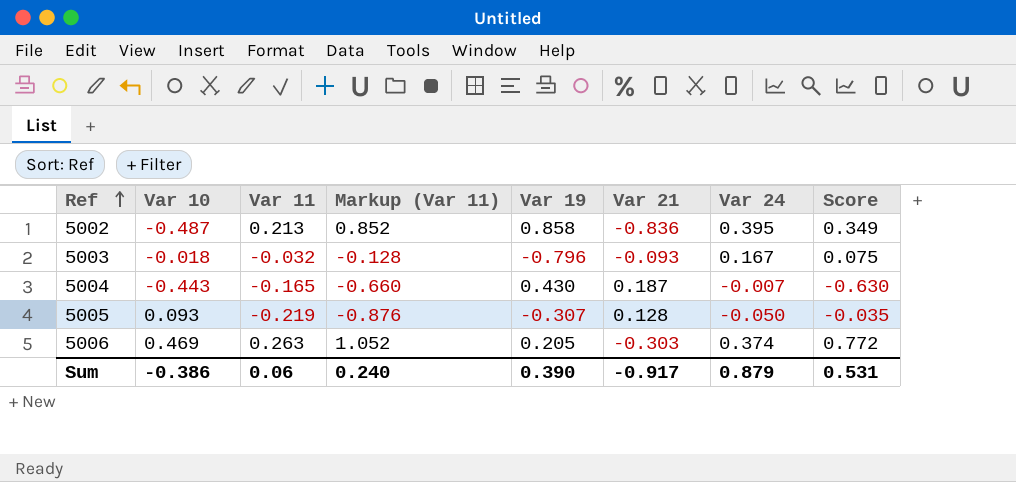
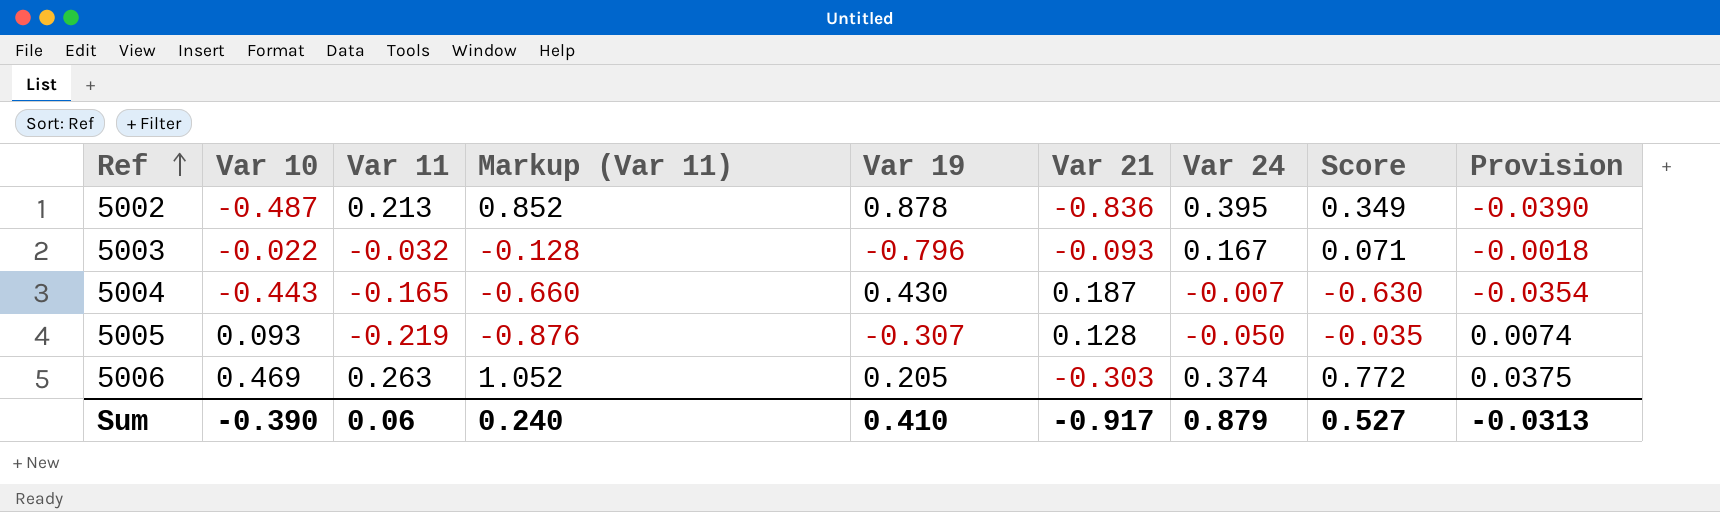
column Provision | formula: none -> [Var 10] * 0.08
5002 | Var 19: 0.858 -> 0.878
5003 | Var 10: -0.018 -> -0.022
5003 | Score: 0.075 -> 0.071
Sum | Var 10: -0.386 -> -0.390
Sum | Var 19: 0.390 -> 0.410
Sum | Score: 0.531 -> 0.527

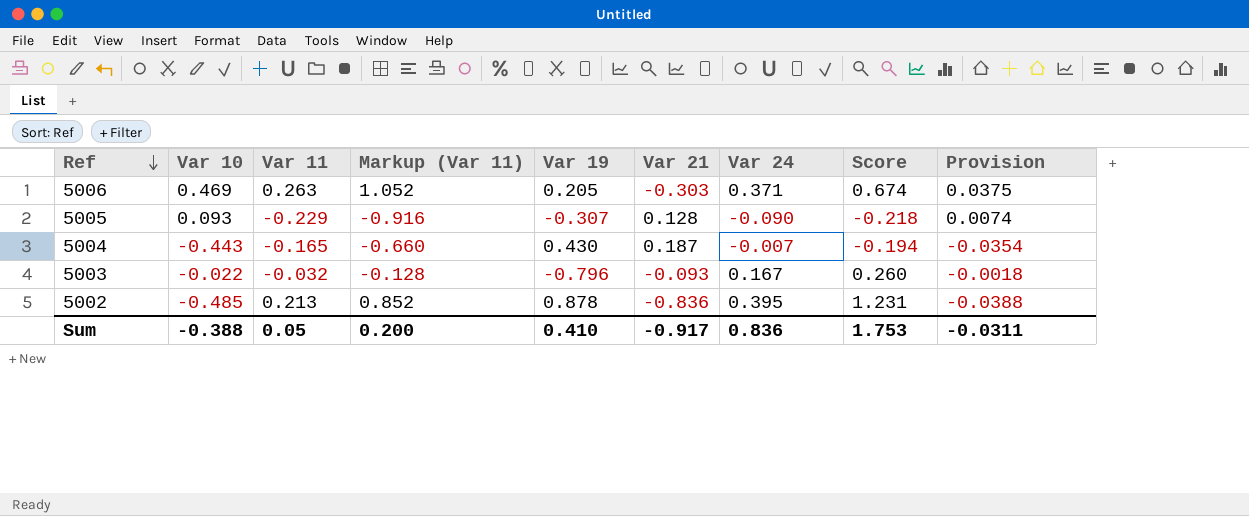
row order: Ref ascending -> Ref descending
column Score | formula: [Var 10] - [Var 21] -> [Var 24] - [Var 21]
5006 | Var 24: 0.374 -> 0.371
5005 | Var 11: -0.219 -> -0.229
5005 | Markup (Var 11): -0.876 -> -0.916
5005 | Var 24: -0.050 -> -0.090
5002 | Var 10: -0.487 -> -0.485
5002 | Provision: -0.0390 -> -0.0388
Sum | Var 10: -0.390 -> -0.388
Sum | Var 11: 0.06 -> 0.05
Sum | Markup (Var 11): 0.240 -> 0.200
Sum | Var 24: 0.879 -> 0.836
Sum | Score: 0.527 -> 1.753
Sum | Provision: -0.0313 -> -0.0311

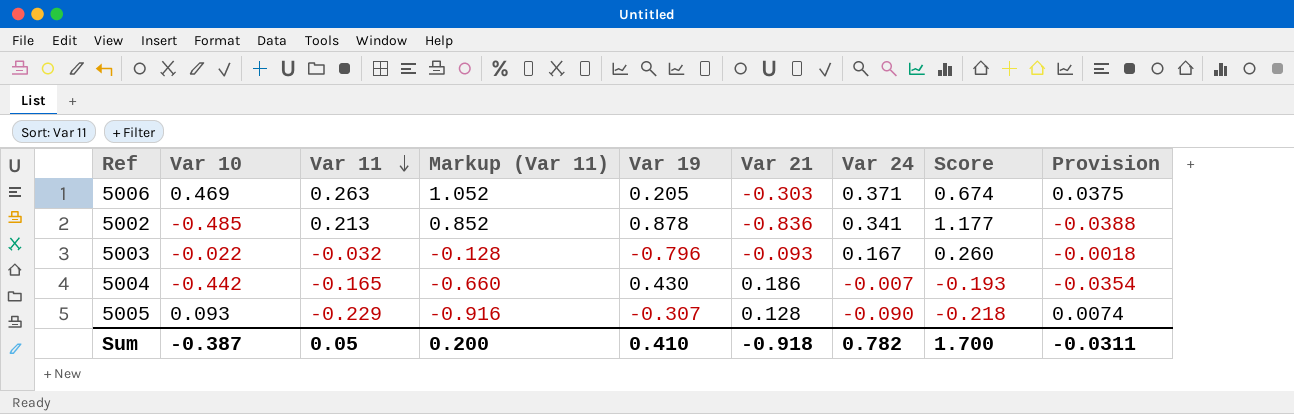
row order: Ref descending -> Var 11 descending
5002 | Var 24: 0.395 -> 0.341
5002 | Score: 1.231 -> 1.177
5004 | Var 10: -0.443 -> -0.442
5004 | Var 21: 0.187 -> 0.186
5004 | Score: -0.194 -> -0.193
Sum | Var 10: -0.388 -> -0.387
Sum | Var 21: -0.917 -> -0.918
Sum | Var 24: 0.836 -> 0.782
Sum | Score: 1.753 -> 1.700

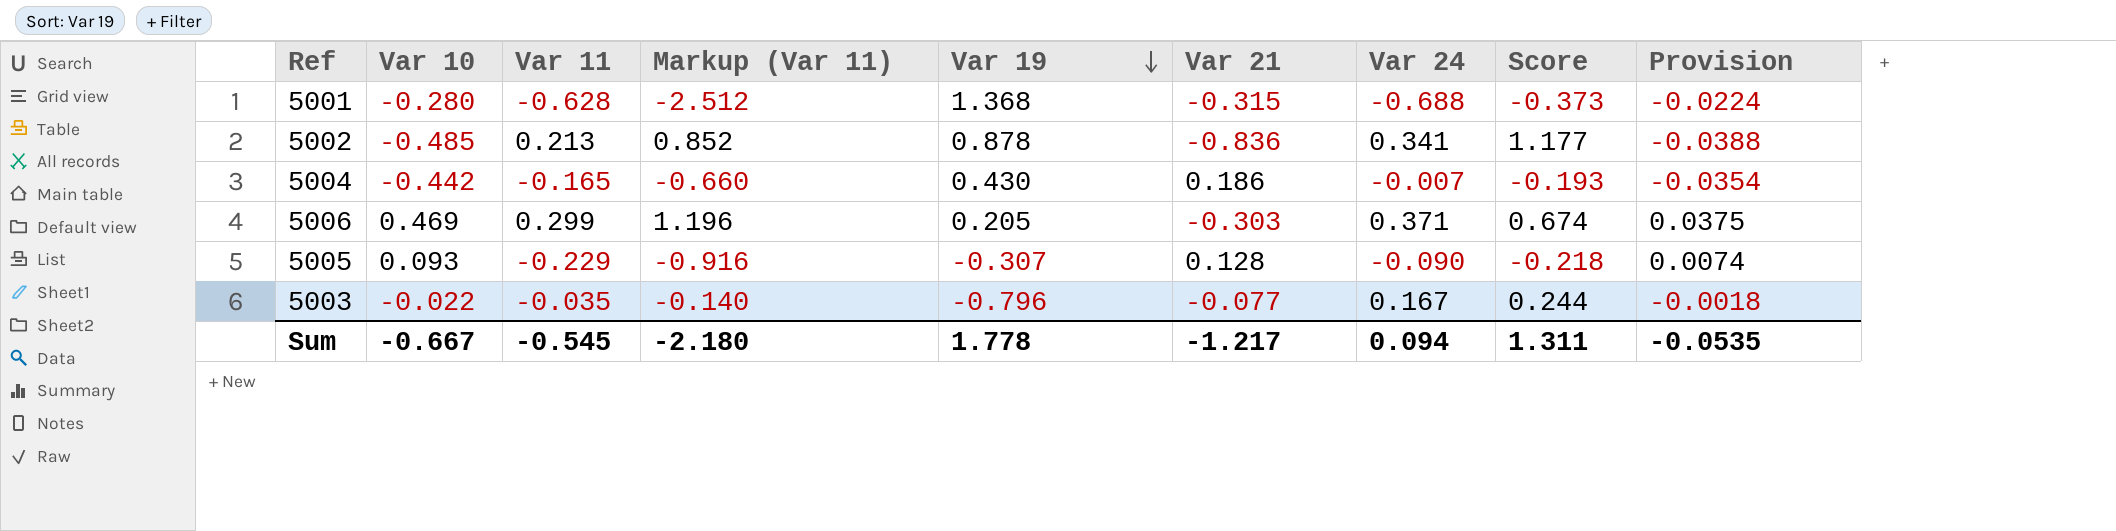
row order: Var 11 descending -> Var 19 descending
row 5001: none -> -0.280 | -0.628 | -2.512 | 1.368 | -0.315 | -0.688 | -0.373 | -0.0224
5006 | Var 11: 0.263 -> 0.299
5006 | Markup (Var 11): 1.052 -> 1.196
5003 | Var 11: -0.032 -> -0.035
5003 | Markup (Var 11): -0.128 -> -0.140
5003 | Var 21: -0.093 -> -0.077
5003 | Score: 0.260 -> 0.244
Sum | Var 10: -0.387 -> -0.667
Sum | Var 11: 0.05 -> -0.545
Sum | Markup (Var 11): 0.200 -> -2.180
Sum | Var 19: 0.410 -> 1.778
Sum | Var 21: -0.918 -> -1.217
Sum | Var 24: 0.782 -> 0.094
Sum | Score: 1.700 -> 1.311
Sum | Provision: -0.0311 -> -0.0535

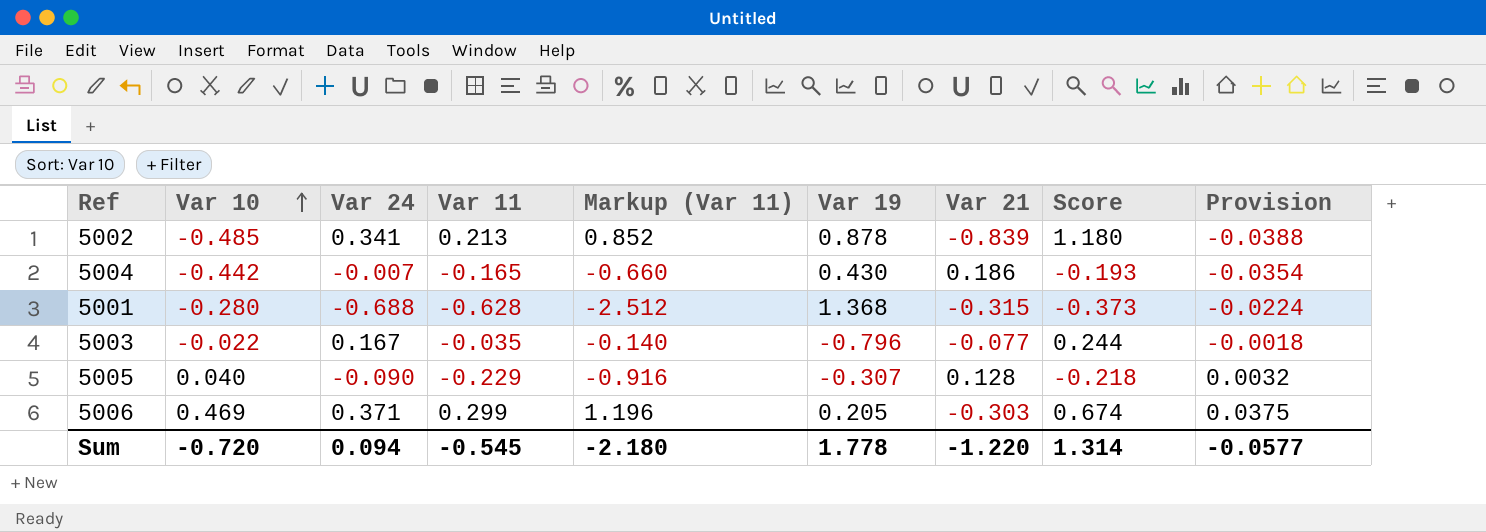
row order: Var 19 descending -> Var 10 ascending
column Var 24 | position: 7 -> 3
5002 | Var 21: -0.836 -> -0.839
5002 | Score: 1.177 -> 1.180
5005 | Var 10: 0.093 -> 0.040
5005 | Provision: 0.0074 -> 0.0032
Sum | Var 10: -0.667 -> -0.720
Sum | Var 21: -1.217 -> -1.220
Sum | Score: 1.311 -> 1.314
Sum | Provision: -0.0535 -> -0.0577

